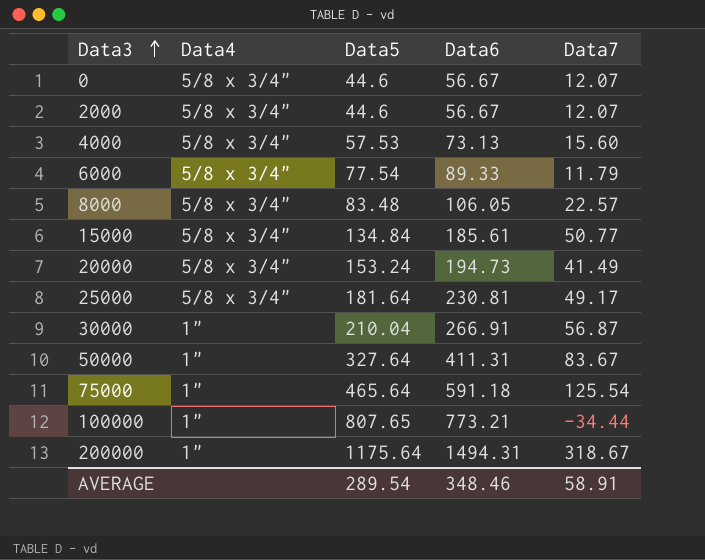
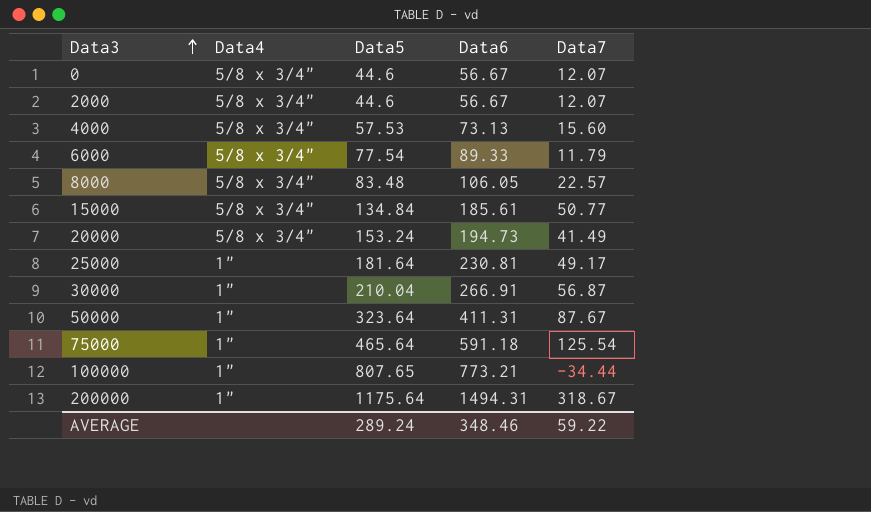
25000 | Data4: 5/8 x 3/4" -> 1"
50000 | Data5: 327.64 -> 323.64
50000 | Data7: 83.67 -> 87.67
AVERAGE | Data5: 289.54 -> 289.24
AVERAGE | Data7: 58.91 -> 59.22

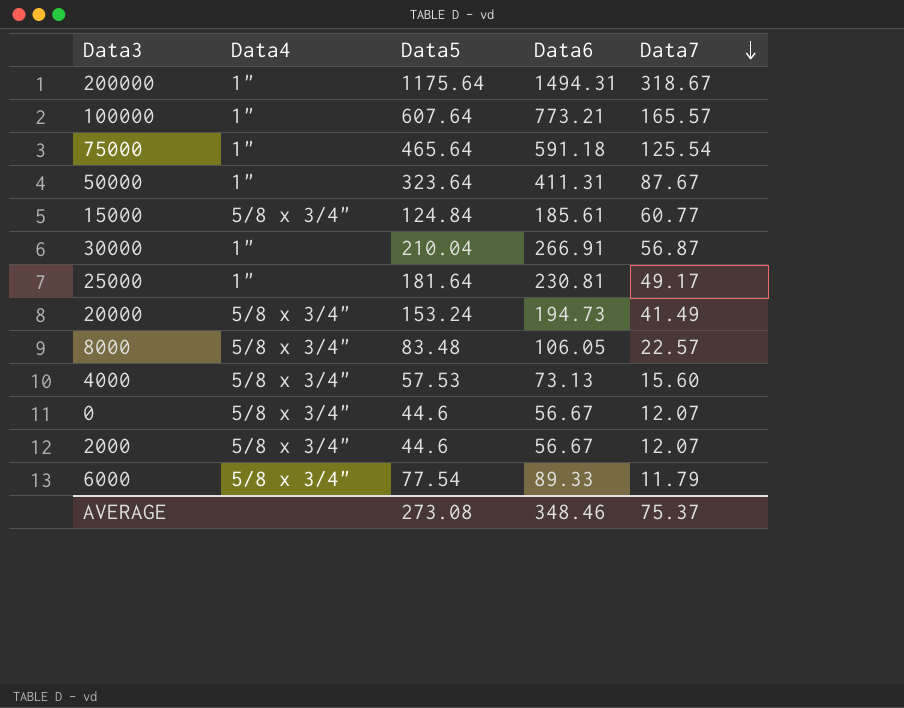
row order: Data3 ascending -> Data7 descending
100000 | Data5: 807.65 -> 607.64
100000 | Data7: -34.44 -> 165.57
15000 | Data5: 134.84 -> 124.84
15000 | Data7: 50.77 -> 60.77
AVERAGE | Data5: 289.24 -> 273.08
AVERAGE | Data7: 59.22 -> 75.37

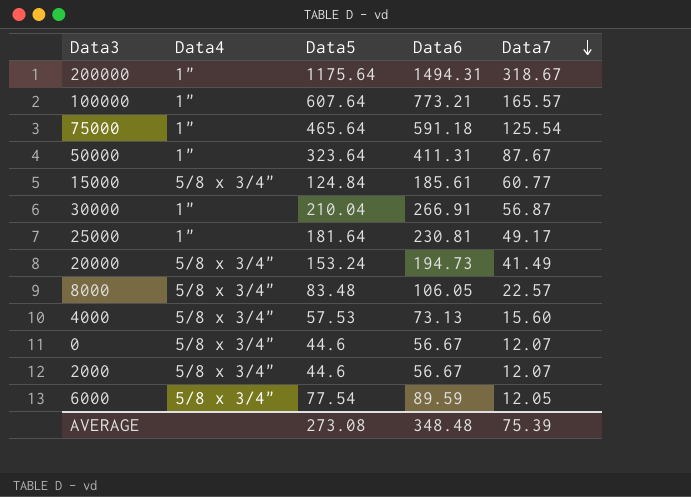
6000 | Data6: 89.33 -> 89.59
6000 | Data7: 11.79 -> 12.05
AVERAGE | Data6: 348.46 -> 348.48
AVERAGE | Data7: 75.37 -> 75.39

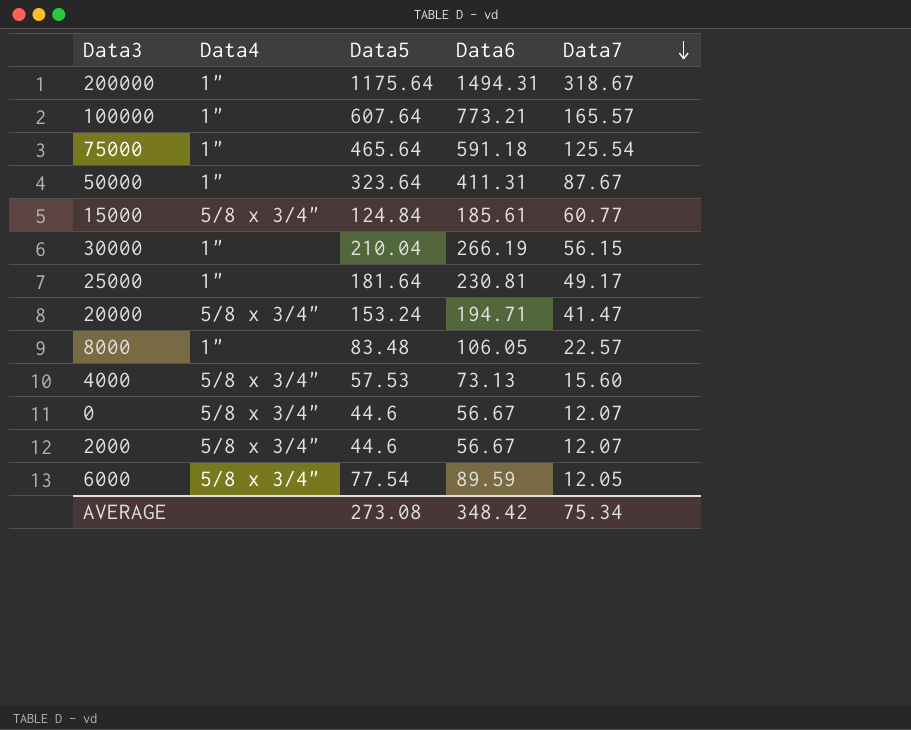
30000 | Data6: 266.91 -> 266.19
30000 | Data7: 56.87 -> 56.15
20000 | Data6: 194.73 -> 194.71
20000 | Data7: 41.49 -> 41.47
8000 | Data4: 5/8 x 3/4" -> 1"
AVERAGE | Data6: 348.48 -> 348.42
AVERAGE | Data7: 75.39 -> 75.34

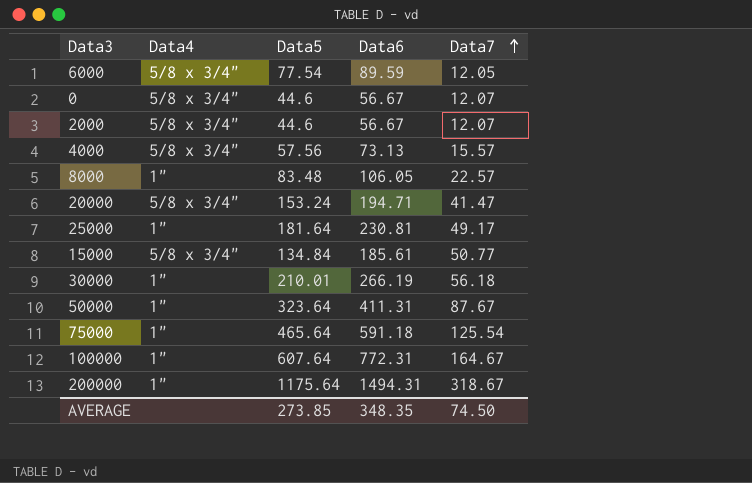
row order: Data7 descending -> Data7 ascending
4000 | Data5: 57.53 -> 57.56
4000 | Data7: 15.60 -> 15.57
15000 | Data5: 124.84 -> 134.84
15000 | Data7: 60.77 -> 50.77
30000 | Data5: 210.04 -> 210.01
30000 | Data7: 56.15 -> 56.18
100000 | Data6: 773.21 -> 772.31
100000 | Data7: 165.57 -> 164.67
AVERAGE | Data5: 273.08 -> 273.85
AVERAGE | Data6: 348.42 -> 348.35
AVERAGE | Data7: 75.34 -> 74.50

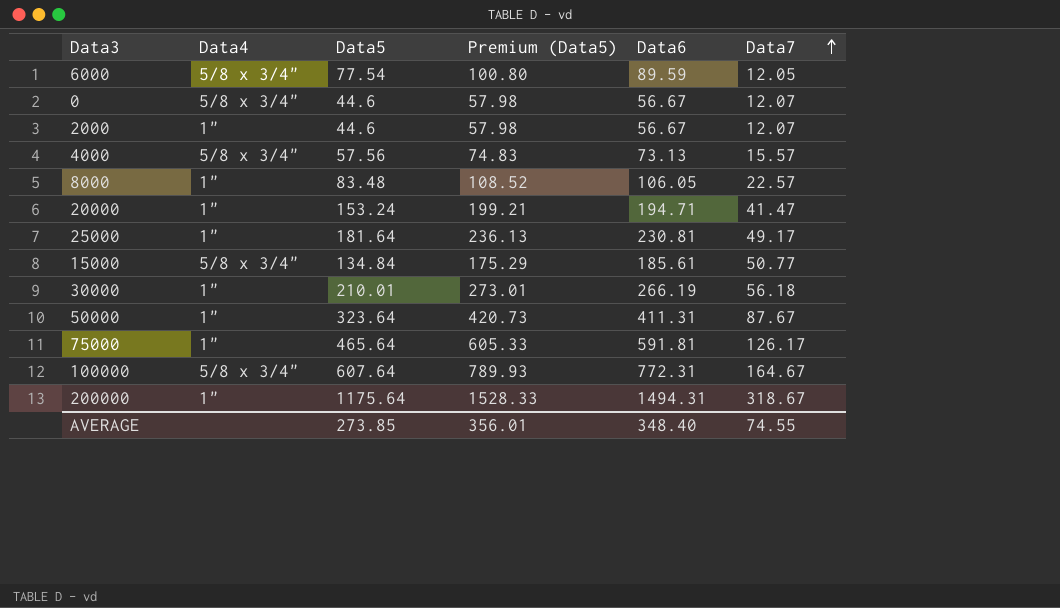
column Premium (Data5) | formula: none -> [Data5] * 1.3
2000 | Data4: 5/8 x 3/4" -> 1"
20000 | Data4: 5/8 x 3/4" -> 1"
75000 | Data6: 591.18 -> 591.81
75000 | Data7: 125.54 -> 126.17
100000 | Data4: 1" -> 5/8 x 3/4"
AVERAGE | Data6: 348.35 -> 348.40
AVERAGE | Data7: 74.50 -> 74.55

